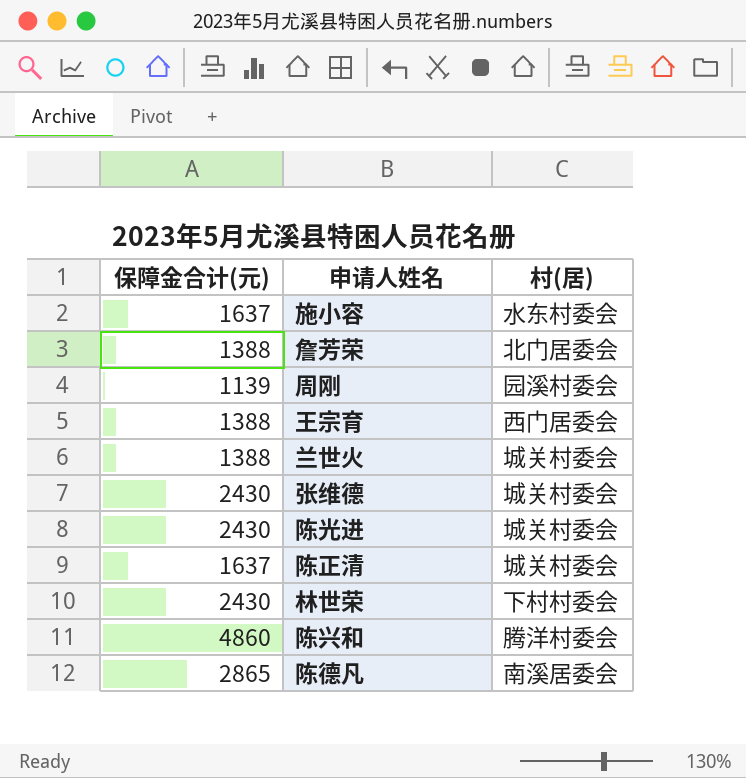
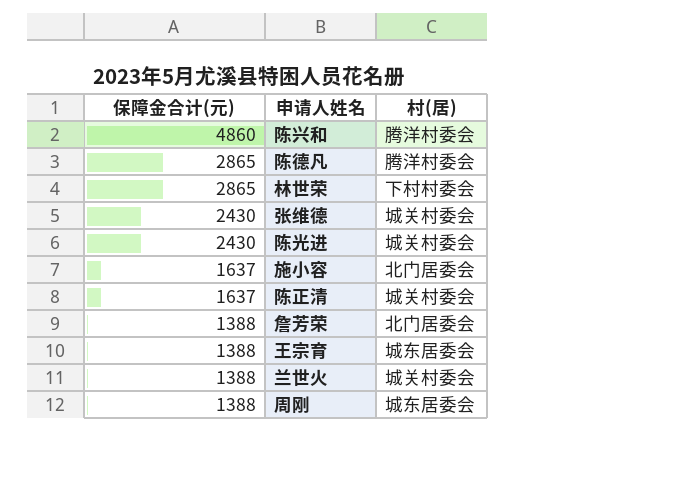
row order: none -> 保障金合计(元) descending
陈德凡 | 村(居): 南溪居委会 -> 腾洋村委会
林世荣 | 保障金合计(元): 2430 -> 2865
施小容 | 村(居): 水东村委会 -> 北门居委会
王宗育 | 村(居): 西门居委会 -> 城东居委会
周刚 | 保障金合计(元): 1139 -> 1388
周刚 | 村(居): 园溪村委会 -> 城东居委会

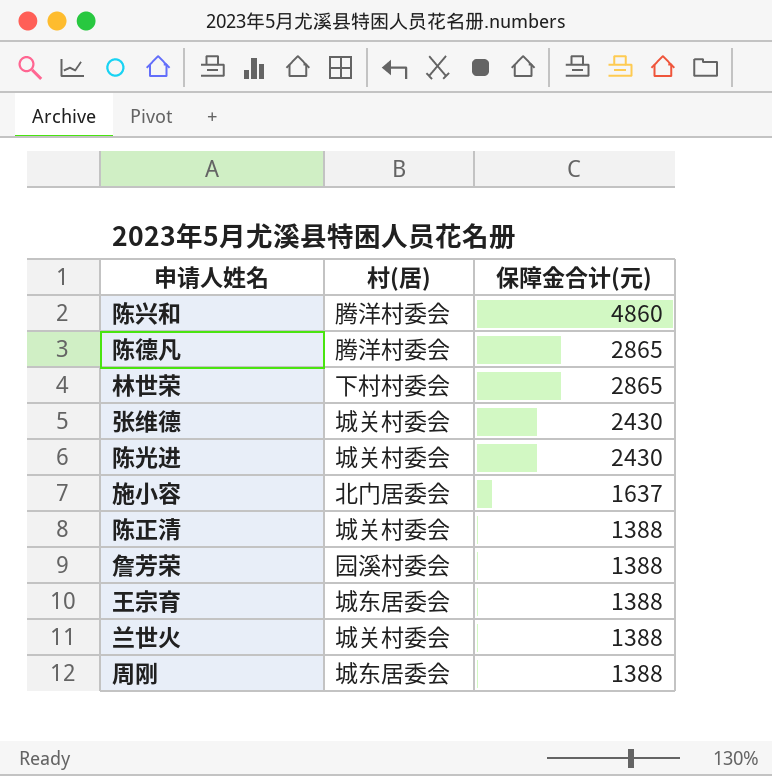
column 保障金合计(元) | position: 1 -> 3
陈正清 | 保障金合计(元): 1637 -> 1388
詹芳荣 | 村(居): 北门居委会 -> 园溪村委会

